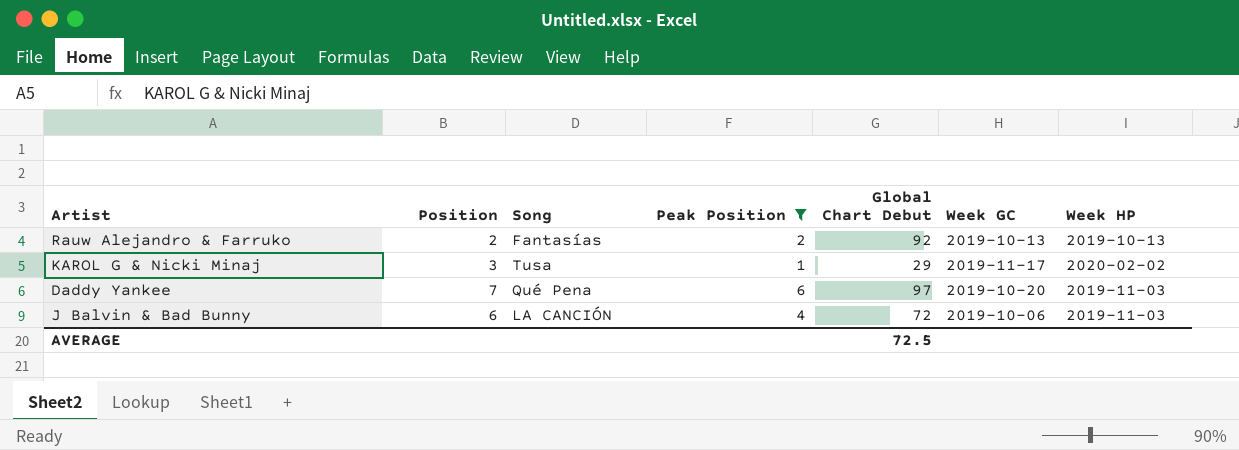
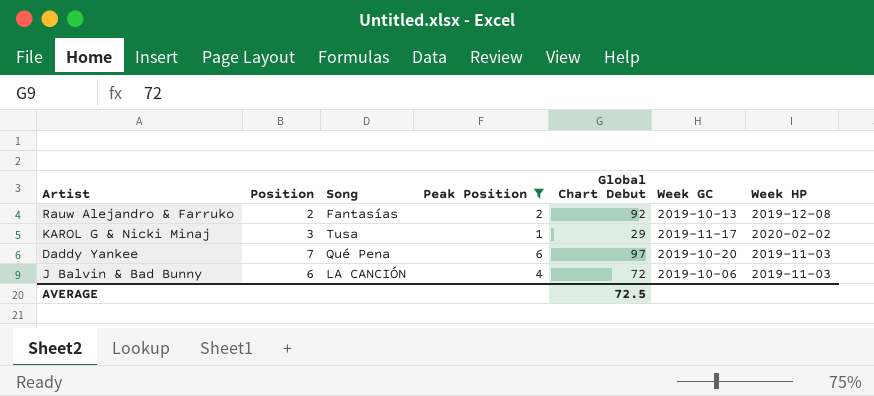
Rauw Alejandro & Farruko | Week HP: 2019-10-13 -> 2019-12-08

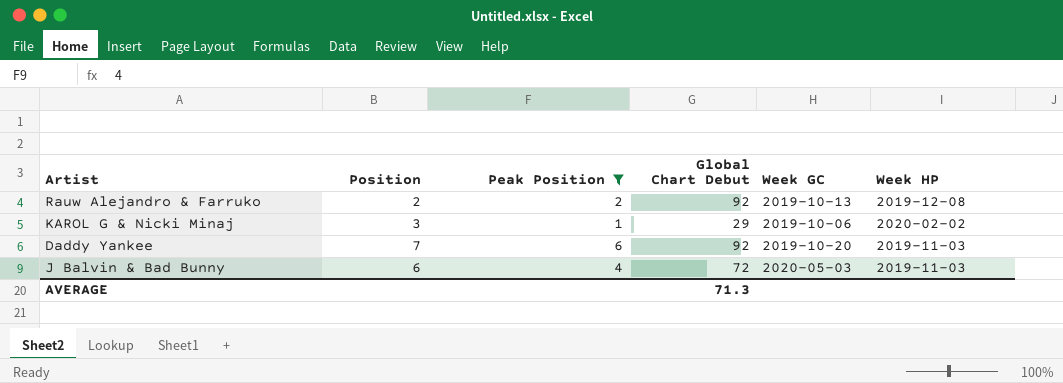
column Song | position: 3 -> none
KAROL G & Nicki Minaj | Week GC: 2019-11-17 -> 2019-10-06
Daddy Yankee | Global Chart Debut: 97 -> 92
J Balvin & Bad Bunny | Week GC: 2019-10-06 -> 2020-05-03
AVERAGE | Global Chart Debut: 72.5 -> 71.3

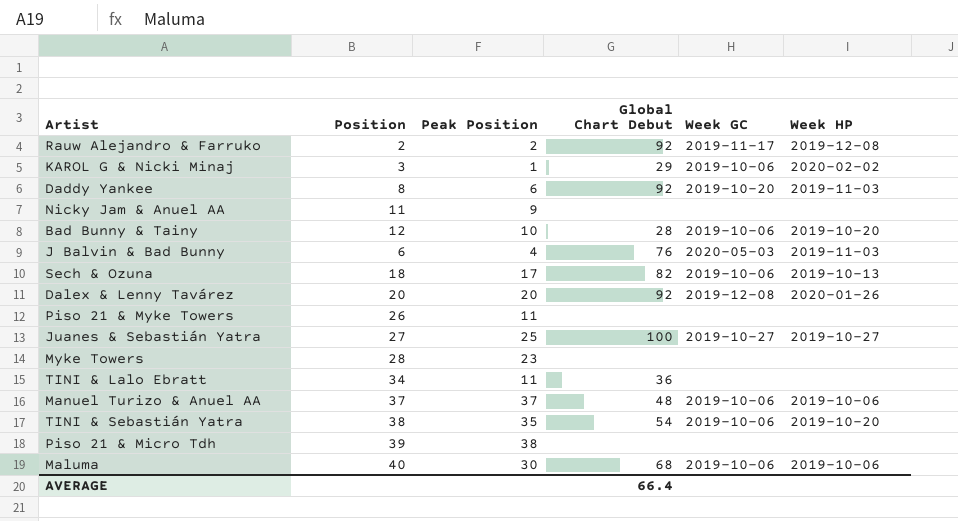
filter: Peak Position <= 6 -> none
Rauw Alejandro & Farruko | Week GC: 2019-10-13 -> 2019-11-17
Daddy Yankee | Position: 7 -> 8
J Balvin & Bad Bunny | Global Chart Debut: 72 -> 76
AVERAGE | Global Chart Debut: 71.3 -> 66.4

